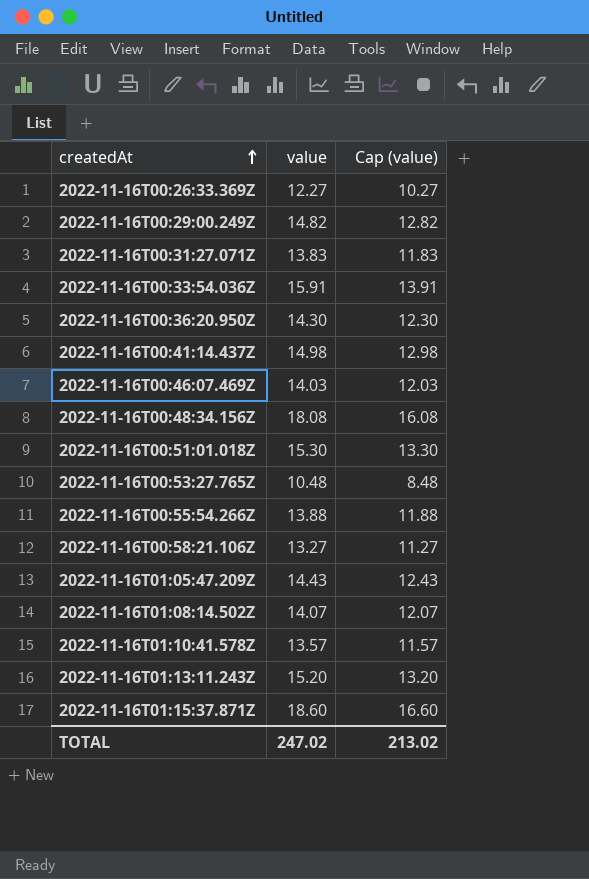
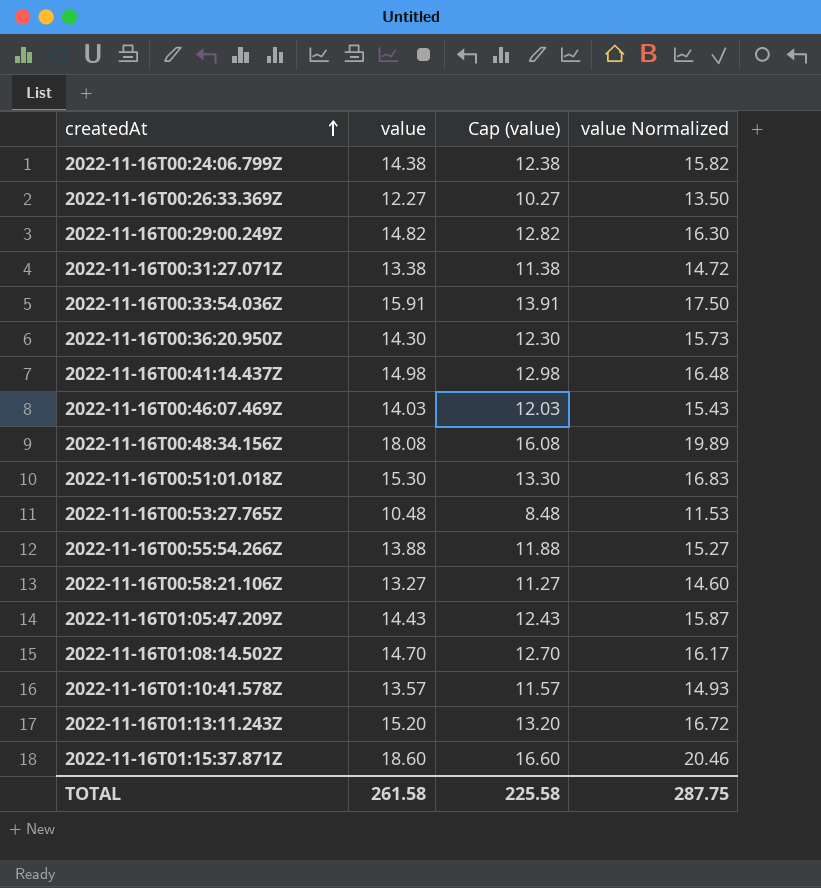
column value Normalized | formula: none -> [value] * 1.1
row 2022-11-16T00:24:06.799Z: none -> 14.38 | 12.38 | 15.82
2022-11-16T00:31:27.071Z | value: 13.83 -> 13.38
2022-11-16T00:31:27.071Z | Cap (value): 11.83 -> 11.38
2022-11-16T01:08:14.502Z | value: 14.07 -> 14.70
2022-11-16T01:08:14.502Z | Cap (value): 12.07 -> 12.70
TOTAL | value: 247.02 -> 261.58
TOTAL | Cap (value): 213.02 -> 225.58

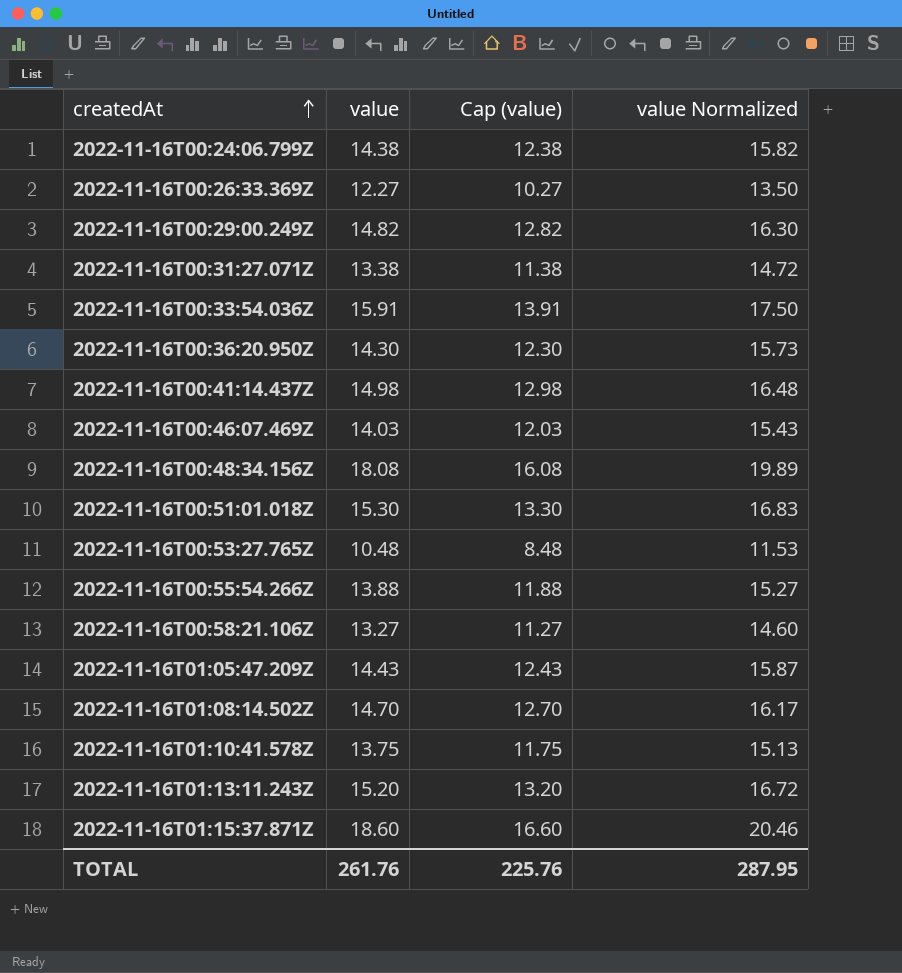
2022-11-16T01:10:41.578Z | value: 13.57 -> 13.75
2022-11-16T01:10:41.578Z | Cap (value): 11.57 -> 11.75
2022-11-16T01:10:41.578Z | value Normalized: 14.93 -> 15.13
TOTAL | value: 261.58 -> 261.76
TOTAL | Cap (value): 225.58 -> 225.76
TOTAL | value Normalized: 287.75 -> 287.95

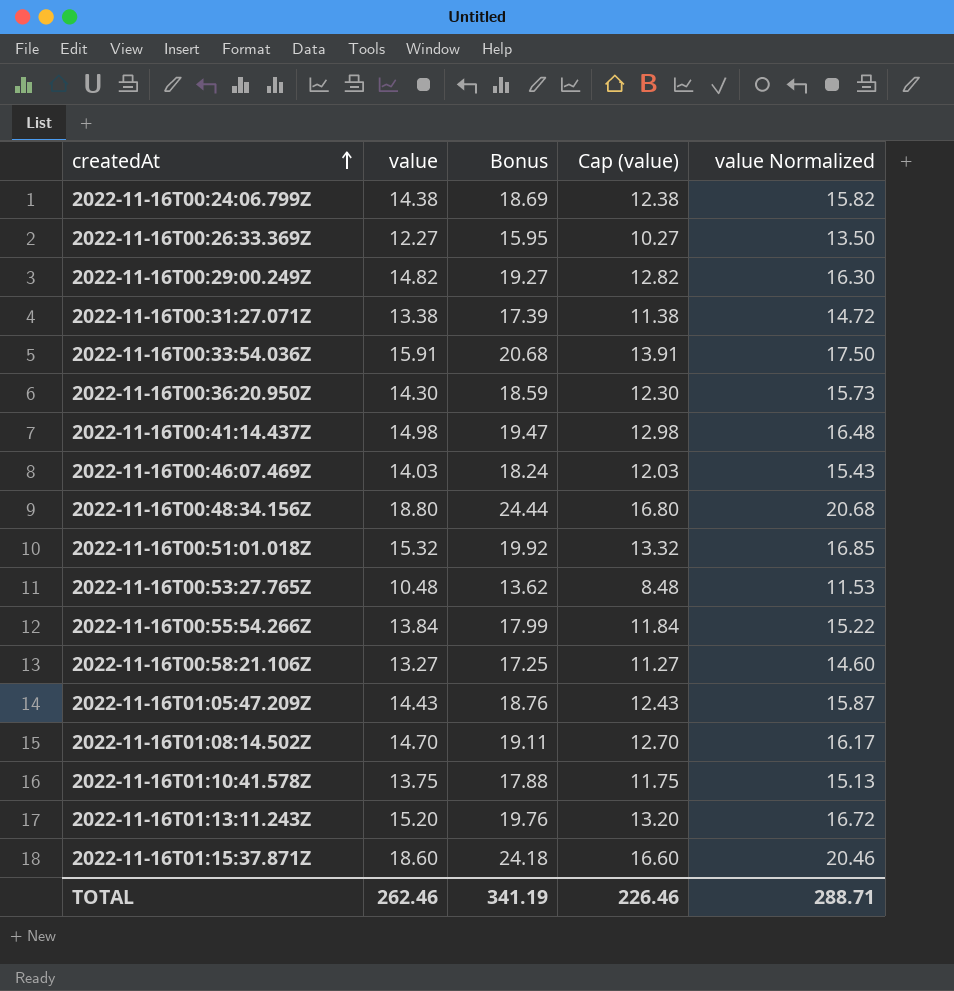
column Bonus | formula: none -> [value] * 1.3
2022-11-16T00:48:34.156Z | value: 18.08 -> 18.80
2022-11-16T00:48:34.156Z | Cap (value): 16.08 -> 16.80
2022-11-16T00:48:34.156Z | value Normalized: 19.89 -> 20.68
2022-11-16T00:51:01.018Z | value: 15.30 -> 15.32
2022-11-16T00:51:01.018Z | Cap (value): 13.30 -> 13.32
2022-11-16T00:51:01.018Z | value Normalized: 16.83 -> 16.85
2022-11-16T00:55:54.266Z | value: 13.88 -> 13.84
2022-11-16T00:55:54.266Z | Cap (value): 11.88 -> 11.84
2022-11-16T00:55:54.266Z | value Normalized: 15.27 -> 15.22
TOTAL | value: 261.76 -> 262.46
TOTAL | Cap (value): 225.76 -> 226.46
TOTAL | value Normalized: 287.95 -> 288.71

